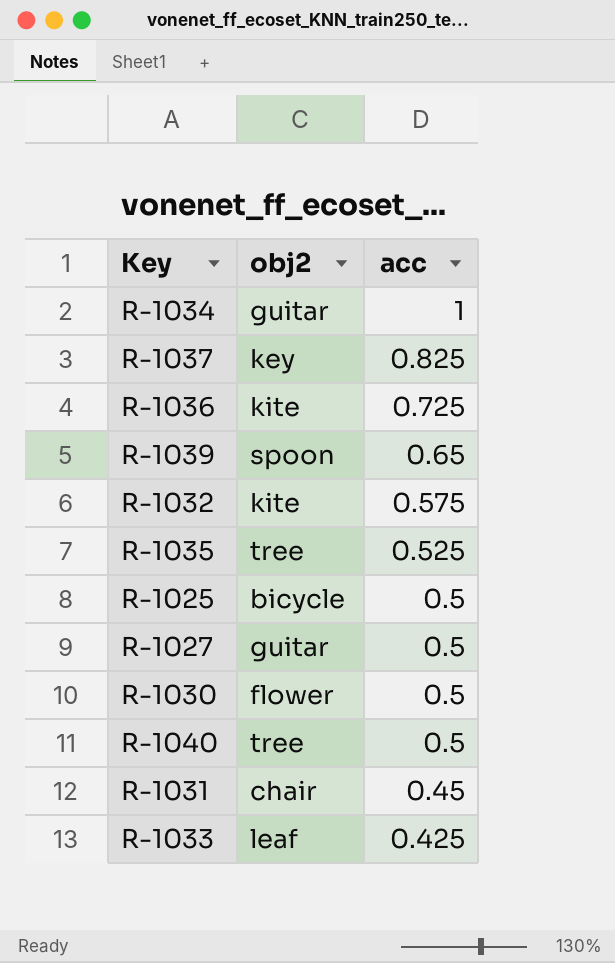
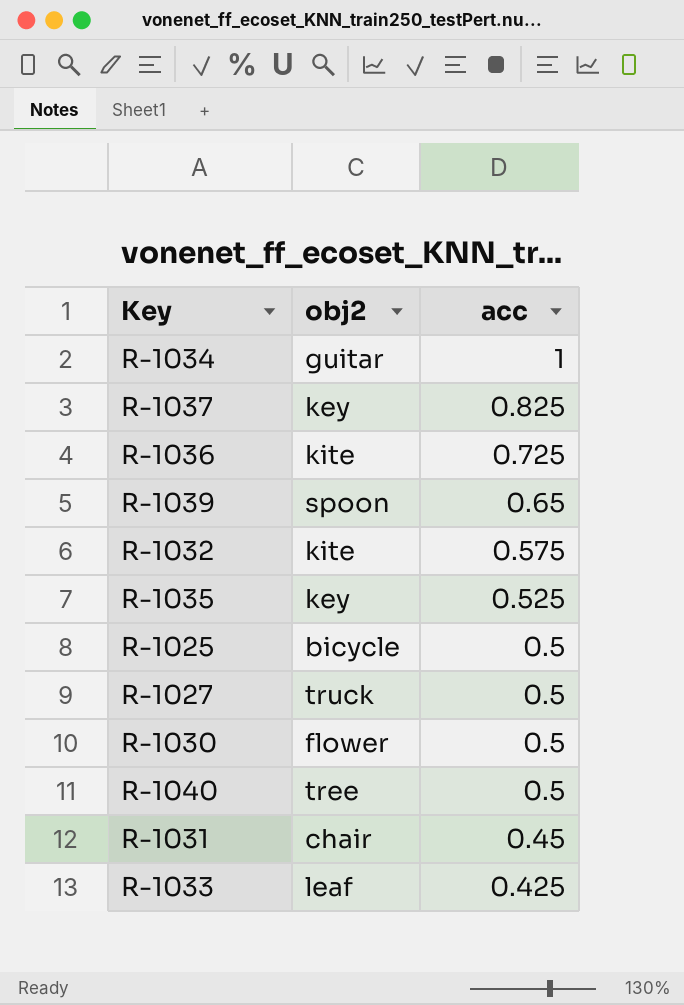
R-1035 | obj2: tree -> key
R-1027 | obj2: guitar -> truck

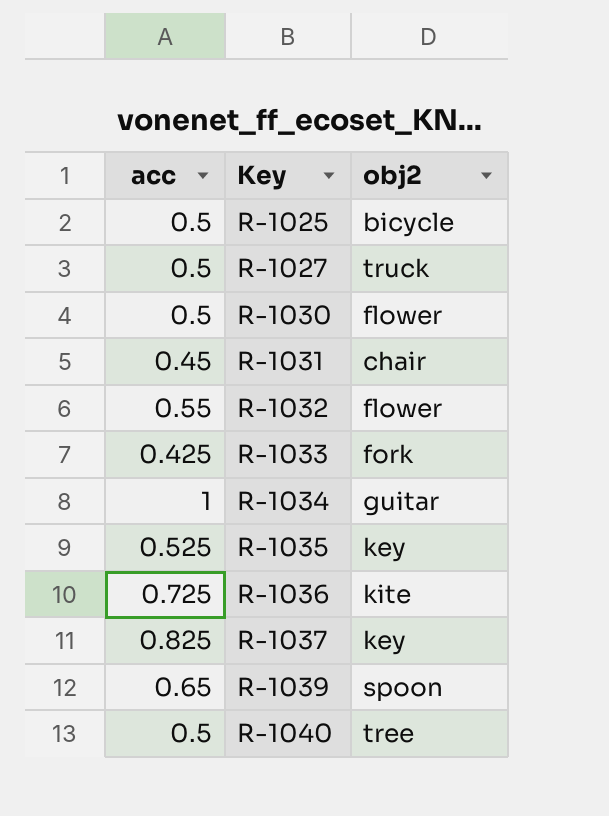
row order: acc descending -> Key ascending
column acc | position: 3 -> 1
R-1032 | acc: 0.575 -> 0.55
R-1032 | obj2: kite -> flower
R-1033 | obj2: leaf -> fork

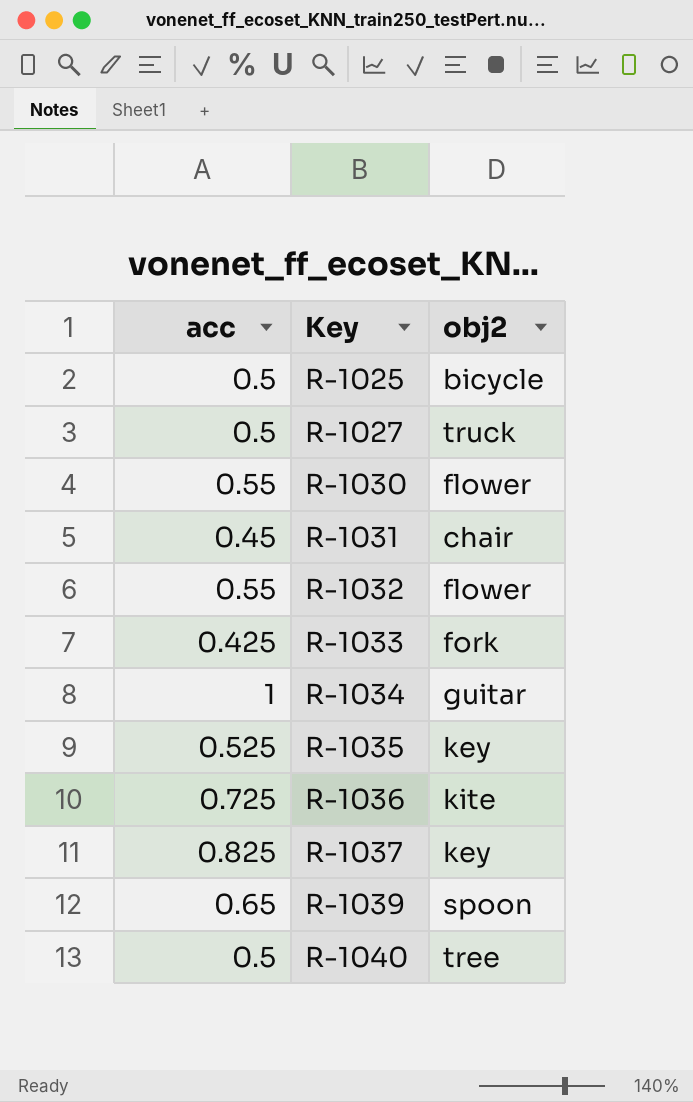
R-1030 | acc: 0.5 -> 0.55

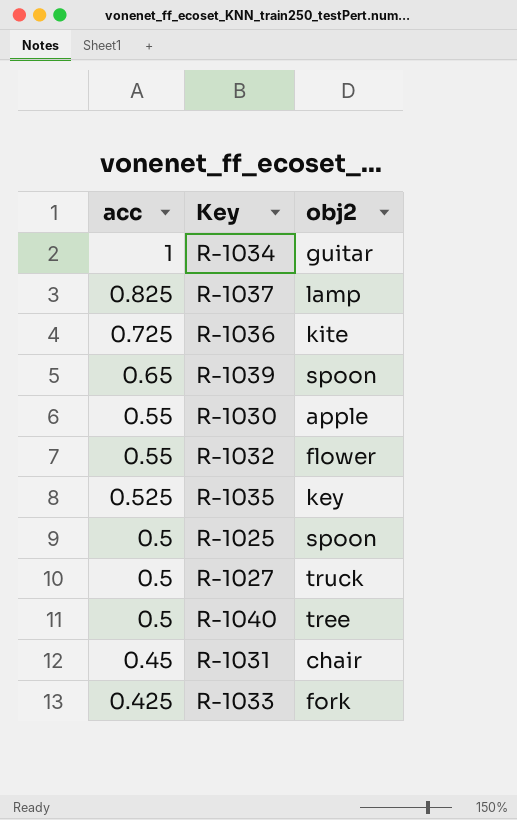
row order: Key ascending -> acc descending
R-1037 | obj2: key -> lamp
R-1030 | obj2: flower -> apple
R-1025 | obj2: bicycle -> spoon

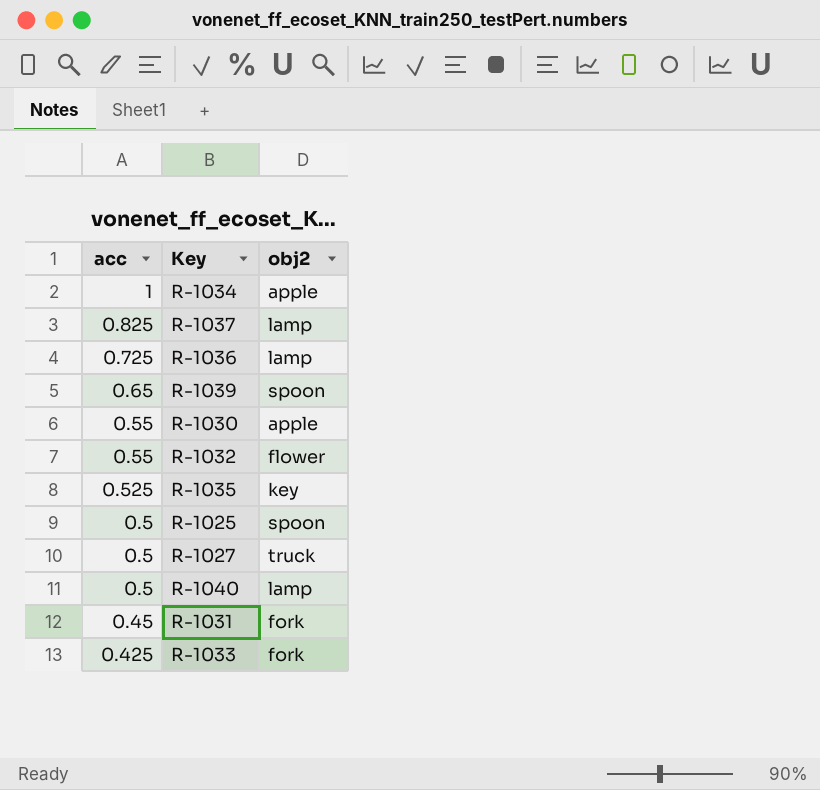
R-1034 | obj2: guitar -> apple
R-1036 | obj2: kite -> lamp
R-1040 | obj2: tree -> lamp
R-1031 | obj2: chair -> fork

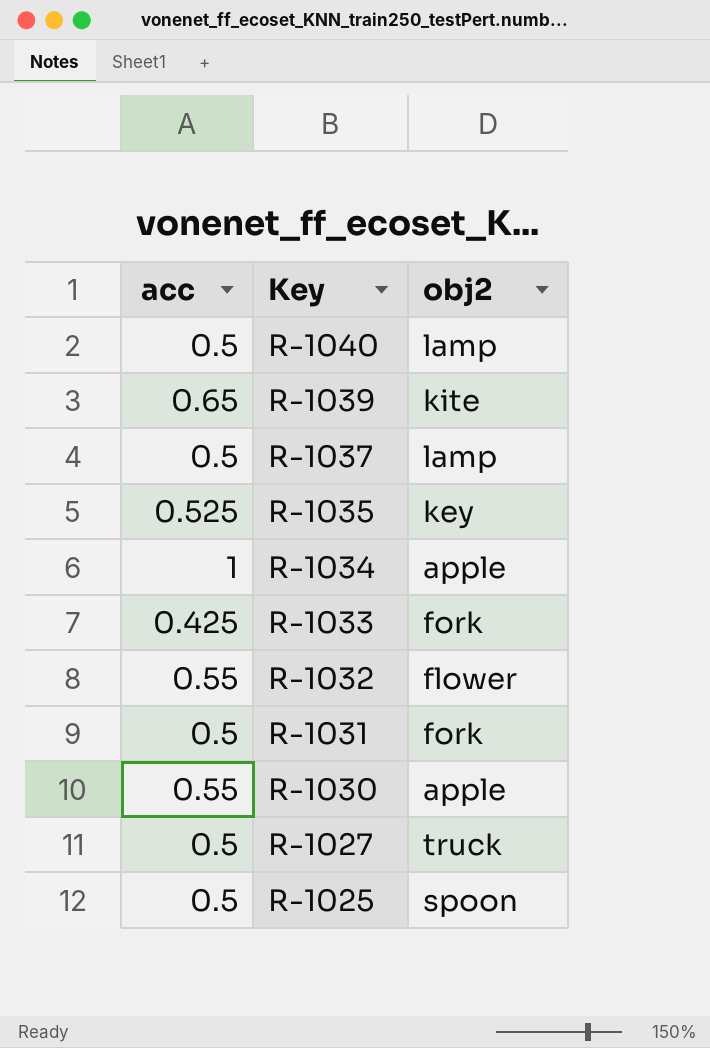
row order: acc descending -> Key descending
row R-1036: 0.725 | lamp -> none
R-1039 | obj2: spoon -> kite
R-1037 | acc: 0.825 -> 0.5
R-1031 | acc: 0.45 -> 0.5

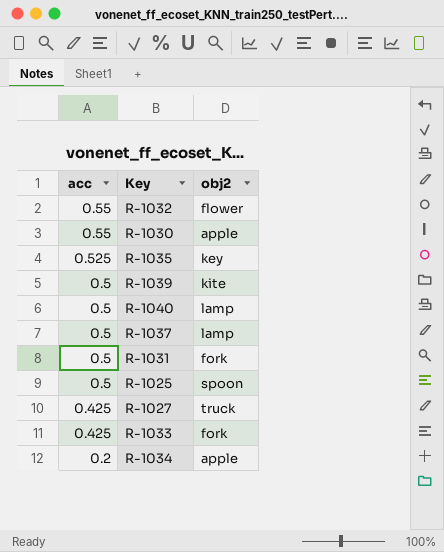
row order: Key descending -> acc descending
R-1039 | acc: 0.65 -> 0.5
R-1027 | acc: 0.5 -> 0.425
R-1034 | acc: 1 -> 0.2

